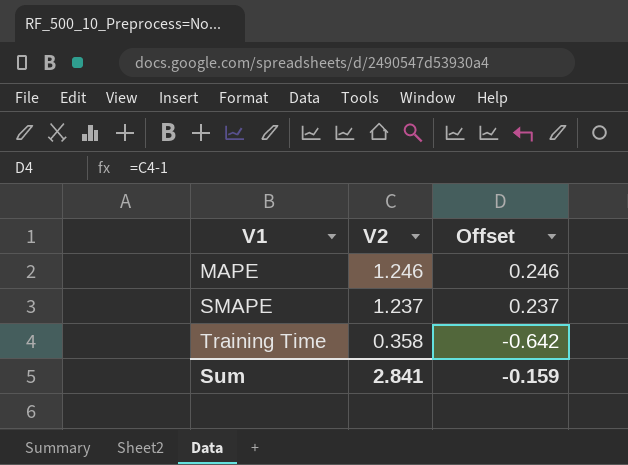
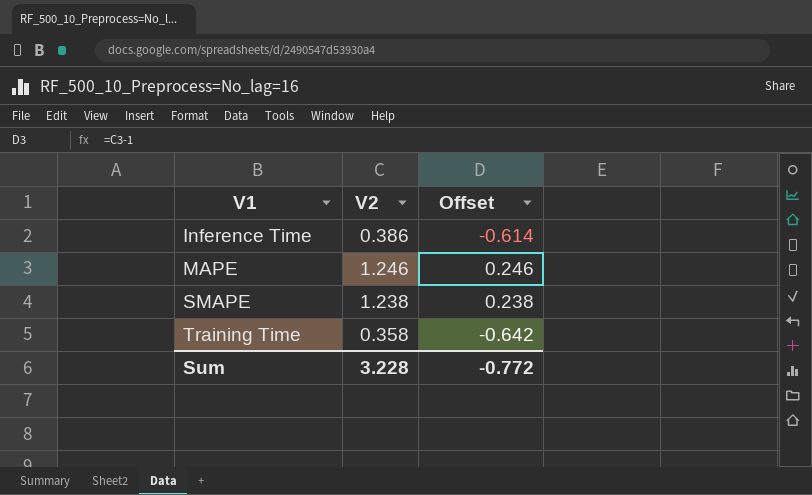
row Inference Time: none -> 0.386 | -0.614
SMAPE | V2: 1.237 -> 1.238
SMAPE | Offset: 0.237 -> 0.238
Sum | V2: 2.841 -> 3.228
Sum | Offset: -0.159 -> -0.772

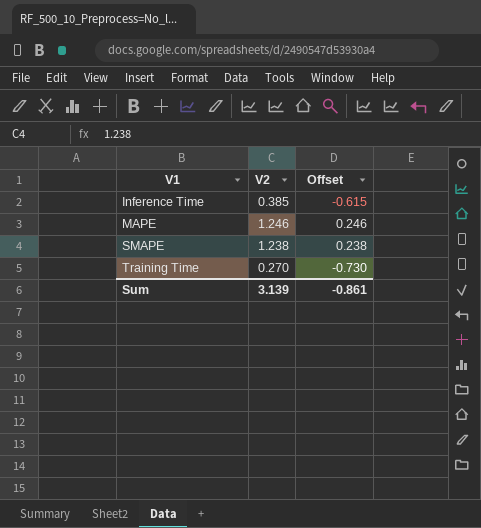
Inference Time | V2: 0.386 -> 0.385
Inference Time | Offset: -0.614 -> -0.615
Training Time | V2: 0.358 -> 0.270
Training Time | Offset: -0.642 -> -0.730
Sum | V2: 3.228 -> 3.139
Sum | Offset: -0.772 -> -0.861

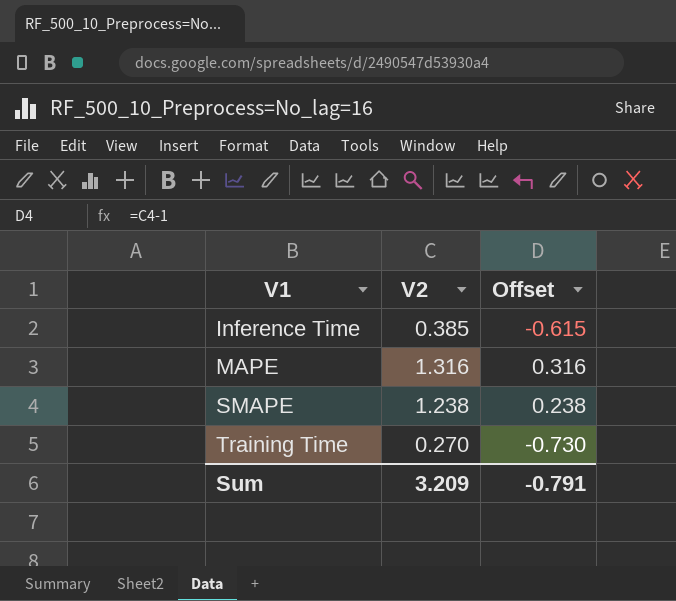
MAPE | V2: 1.246 -> 1.316
MAPE | Offset: 0.246 -> 0.316
Sum | V2: 3.139 -> 3.209
Sum | Offset: -0.861 -> -0.791

